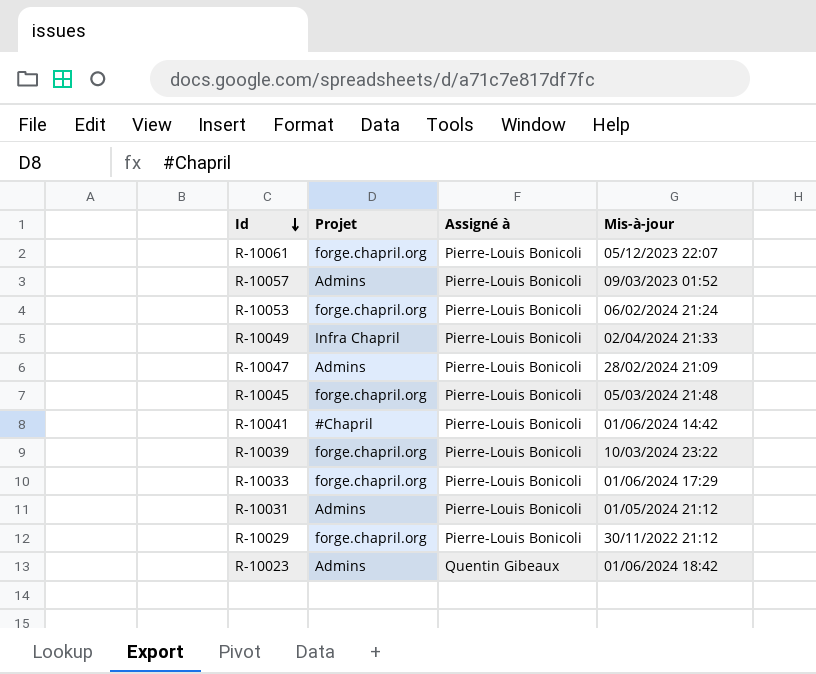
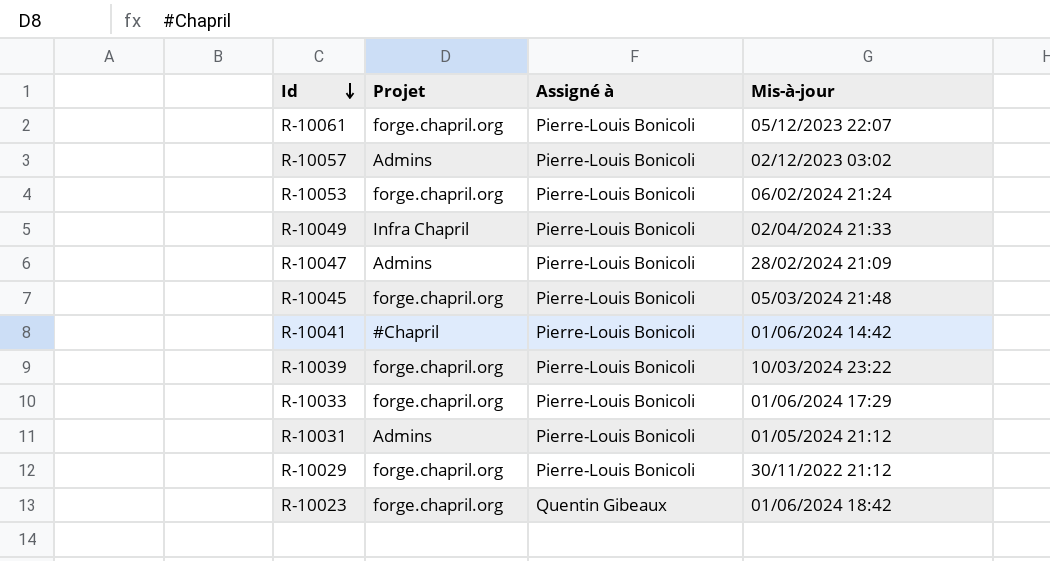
R-10057 | Mis-à-jour: 09/03/2023 01:52 -> 02/12/2023 03:02
R-10023 | Projet: Admins -> forge.chapril.org

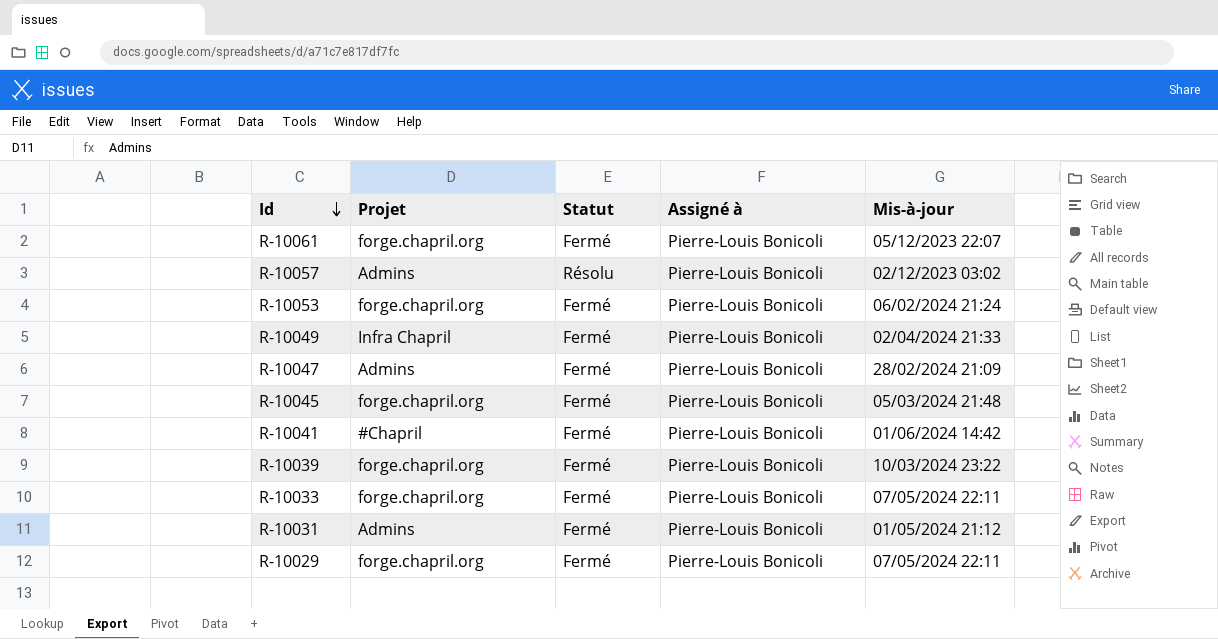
column Statut | position: none -> 3
row R-10023: forge.chapril.org | Quentin Gibeaux | 01/06/2024 18:42 -> none
R-10033 | Mis-à-jour: 01/06/2024 17:29 -> 07/05/2024 22:11
R-10029 | Mis-à-jour: 30/11/2022 21:12 -> 07/05/2024 22:11

